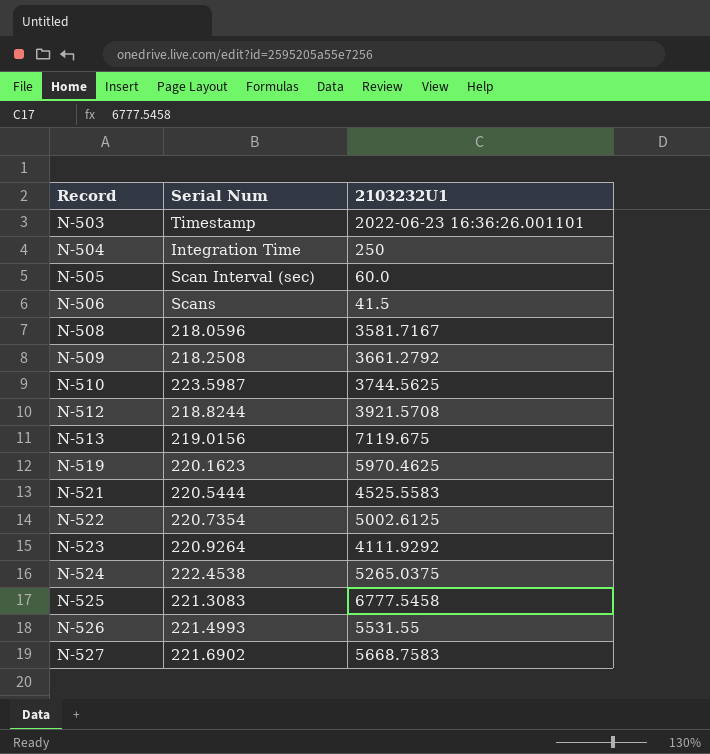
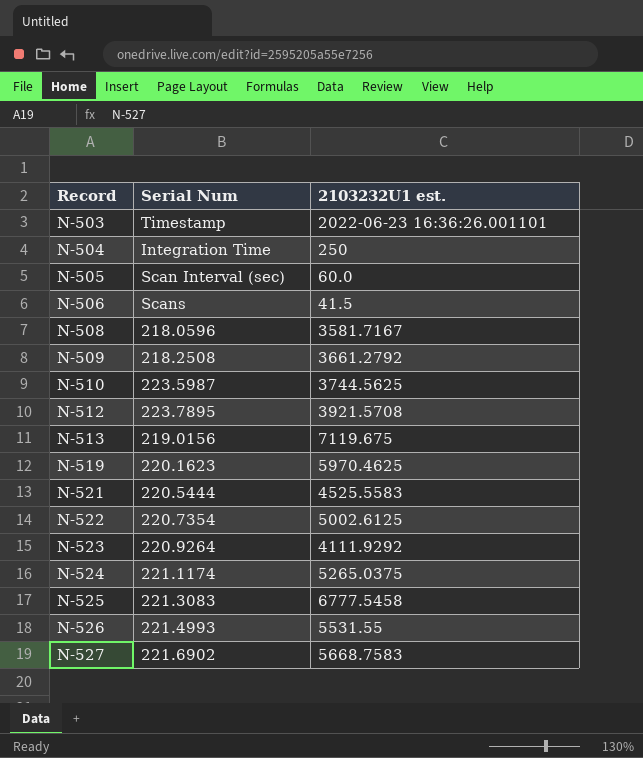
column name: 2103232U1 -> 2103232U1 est.
N-512 | Serial Num: 218.8244 -> 223.7895
N-524 | Serial Num: 222.4538 -> 221.1174

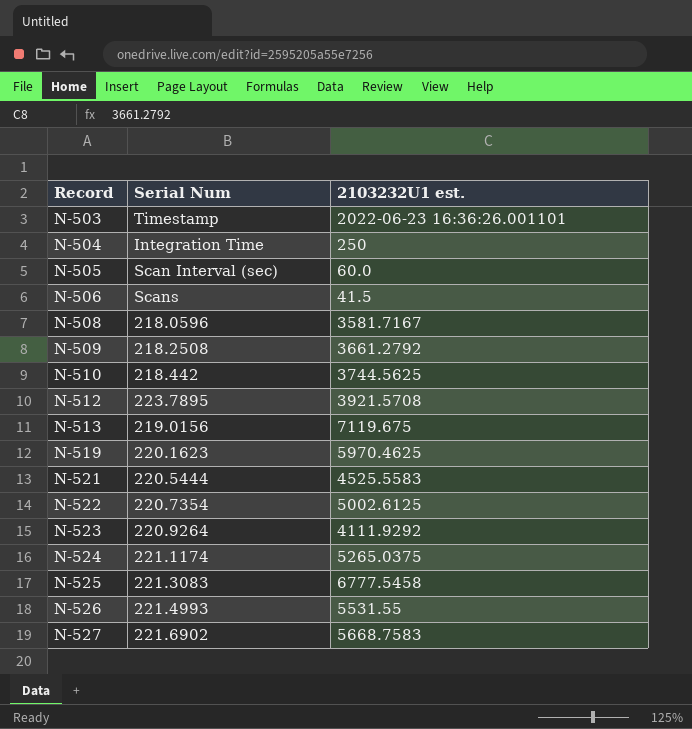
N-510 | Serial Num: 223.5987 -> 218.442

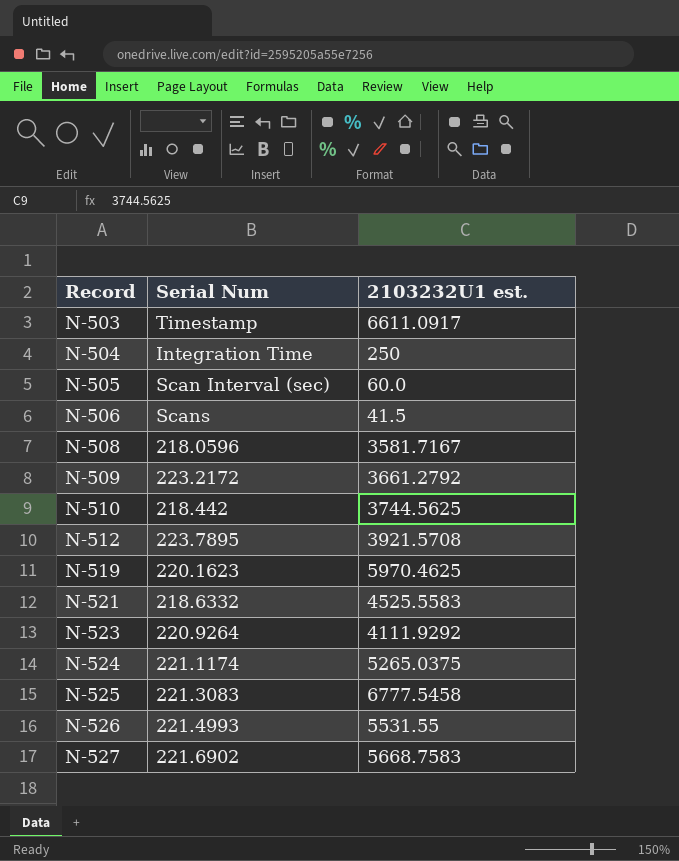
row N-513: 219.0156 | 7119.675 -> none
row N-522: 220.7354 | 5002.6125 -> none
N-503 | 2103232U1 est.: 2022-06-23 16:36:26.001101 -> 6611.0917
N-509 | Serial Num: 218.2508 -> 223.2172
N-521 | Serial Num: 220.5444 -> 218.6332

